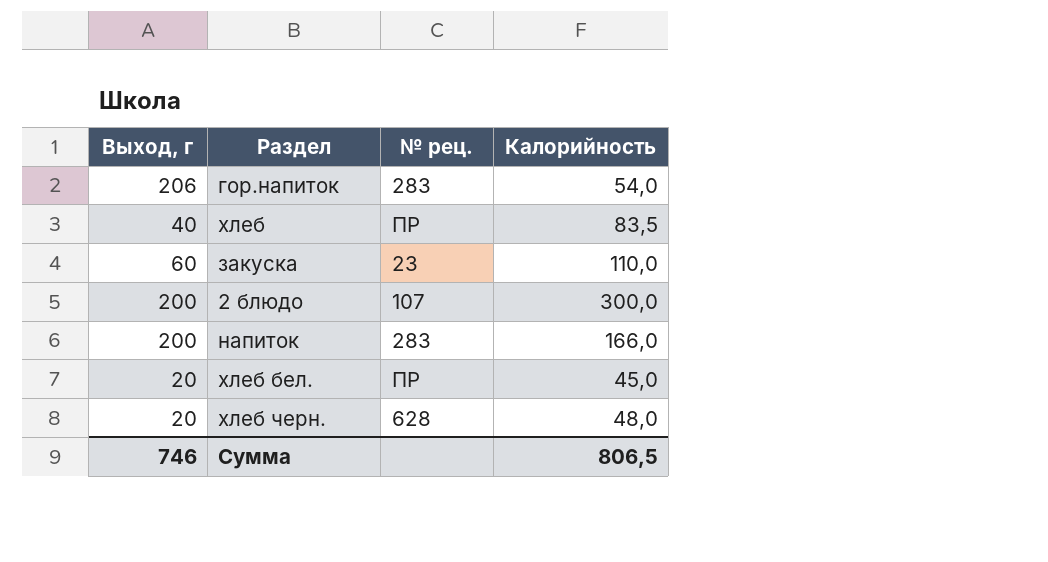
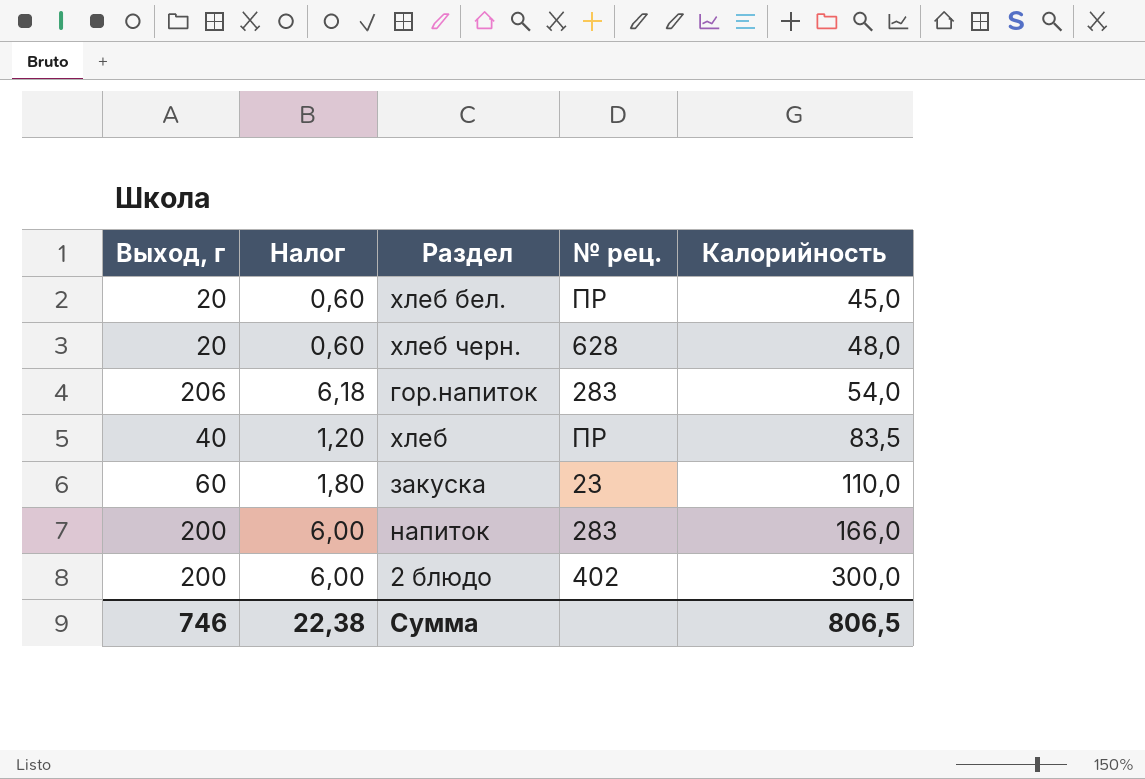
row order: none -> Калорийность ascending
column Налог | formula: none -> [Выход, г] * 0,03
2 блюдо | № рец.: 107 -> 402

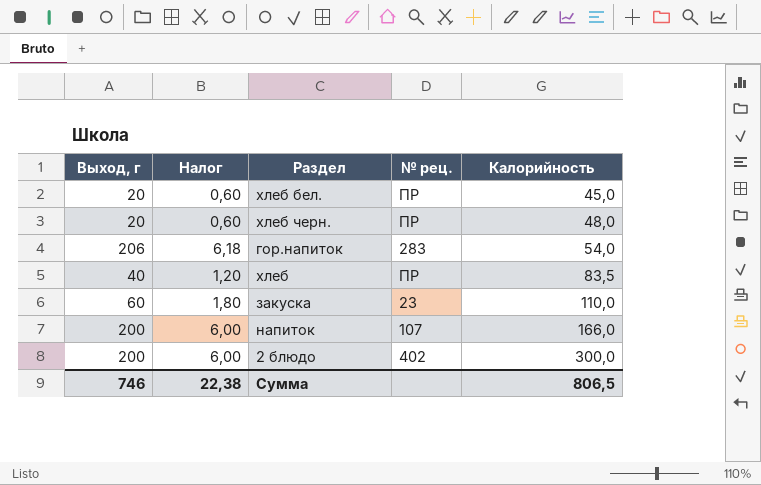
хлеб черн. | № рец.: 628 -> ПР
напиток | № рец.: 283 -> 107

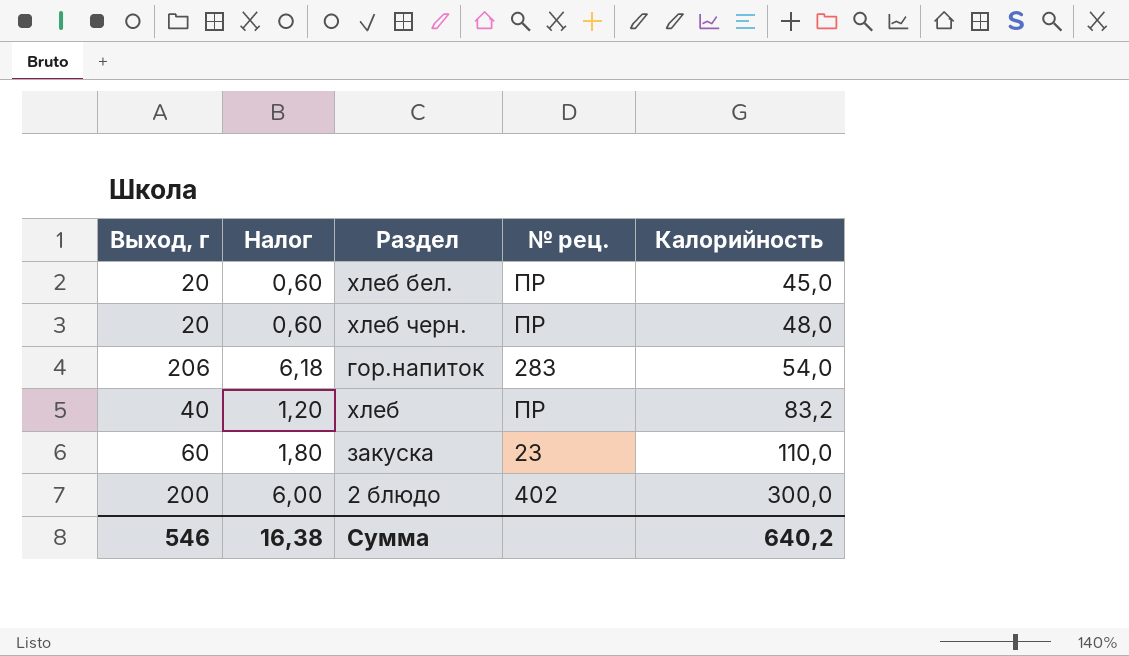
row напиток: 200 | 6,00 | 107 | 166,0 -> none
хлеб | Калорийность: 83,5 -> 83,2
Сумма | Выход, г: 746 -> 546
Сумма | Налог: 22,38 -> 16,38
Сумма | Калорийность: 806,5 -> 640,2

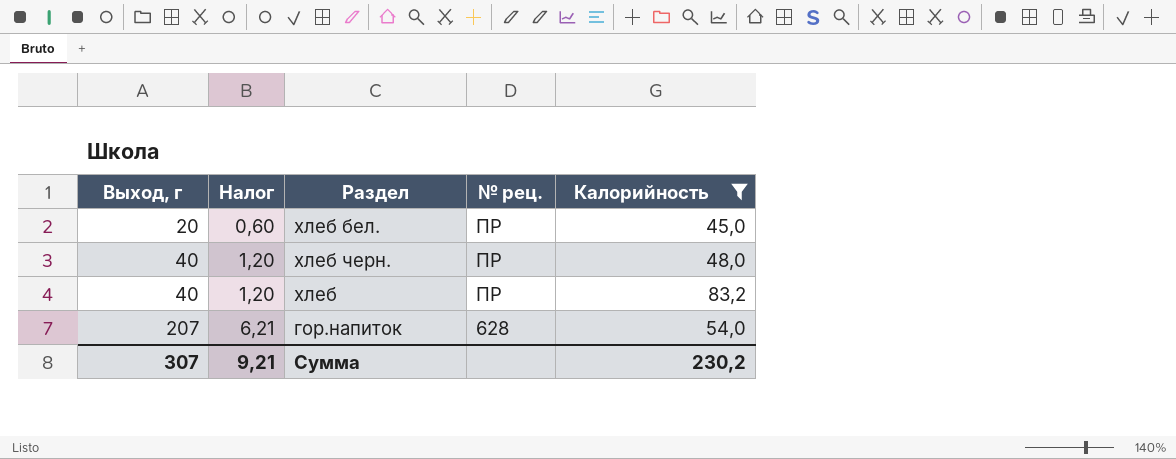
filter: none -> Калорийность <= 83,2
row order: Калорийность ascending -> Выход, г ascending
хлеб черн. | Выход, г: 20 -> 40
хлеб черн. | Налог: 0,60 -> 1,20
гор.напиток | Выход, г: 206 -> 207
гор.напиток | Налог: 6,18 -> 6,21
гор.напиток | № рец.: 283 -> 628
Сумма | Выход, г: 546 -> 307
Сумма | Налог: 16,38 -> 9,21
Сумма | Калорийность: 640,2 -> 230,2

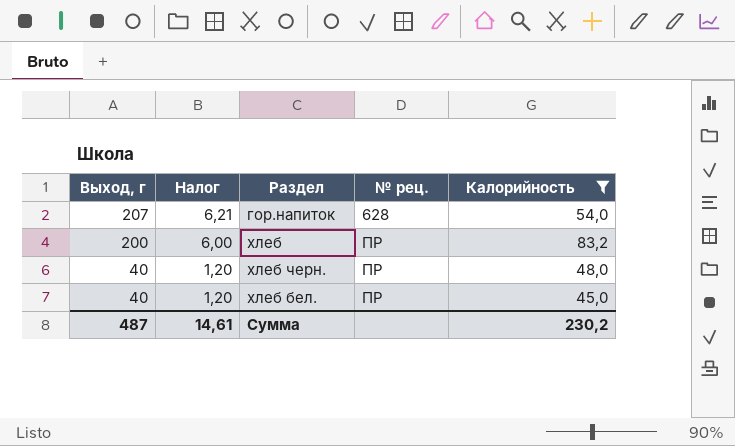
row order: Выход, г ascending -> Выход, г descending
хлеб | Выход, г: 40 -> 200
хлеб | Налог: 1,20 -> 6,00
хлеб бел. | Выход, г: 20 -> 40
хлеб бел. | Налог: 0,60 -> 1,20
Сумма | Выход, г: 307 -> 487
Сумма | Налог: 9,21 -> 14,61

